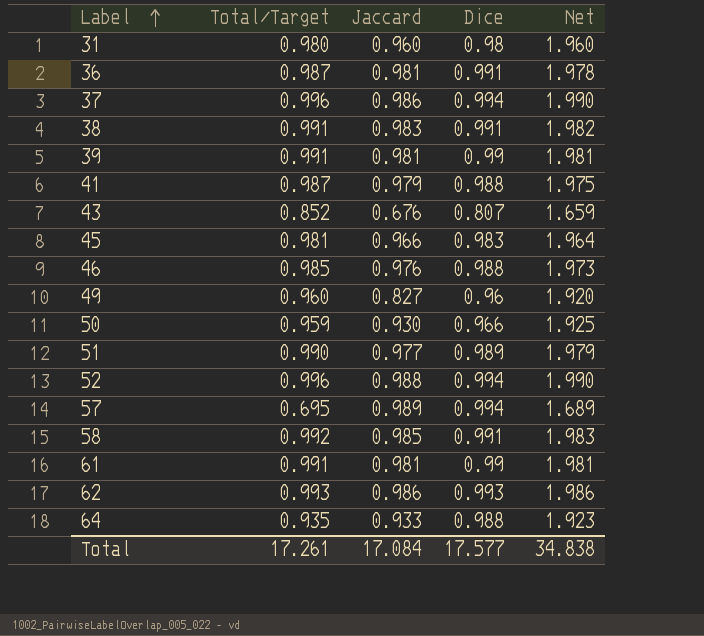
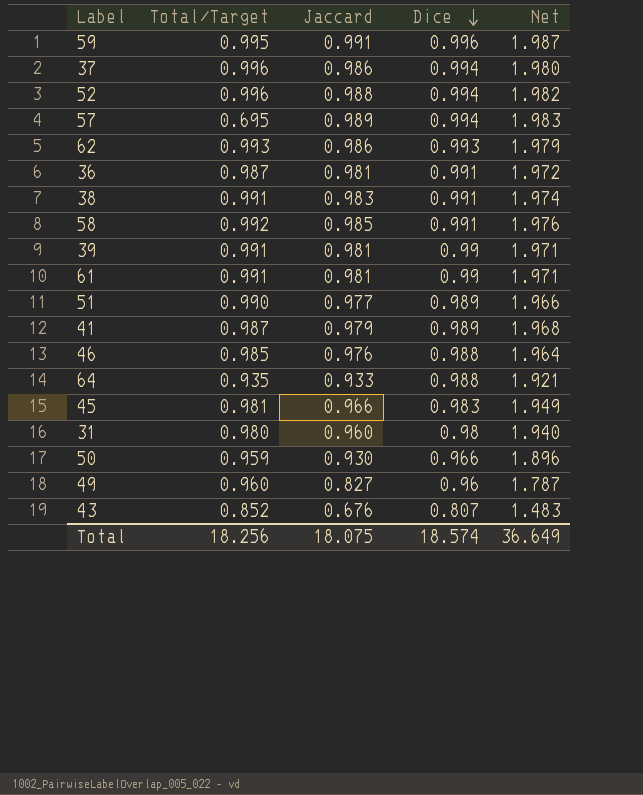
row order: Label ascending -> Dice descending
column Net | formula: [Total/Target] + [Dice] -> [Jaccard] + [Dice]
row 59: none -> 0.995 | 0.991 | 0.996 | 1.987
41 | Dice: 0.988 -> 0.989
Total | Total/Target: 17.261 -> 18.256
Total | Jaccard: 17.084 -> 18.075
Total | Dice: 17.577 -> 18.574
Total | Net: 34.838 -> 36.649

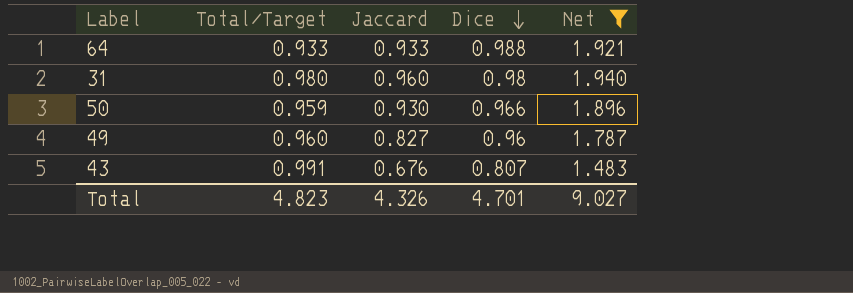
filter: none -> Net <= 1.940
64 | Total/Target: 0.935 -> 0.933
43 | Total/Target: 0.852 -> 0.991
Total | Total/Target: 18.256 -> 4.823
Total | Jaccard: 18.075 -> 4.326
Total | Dice: 18.574 -> 4.701
Total | Net: 36.649 -> 9.027

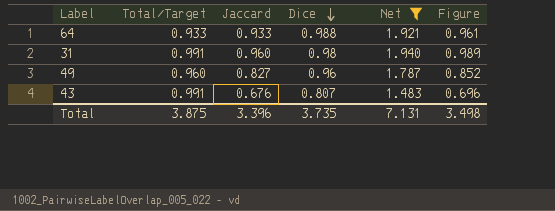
column Figure | formula: none -> [Jaccard] * 1.03
row 50: 0.959 | 0.930 | 0.966 | 1.896 -> none
31 | Total/Target: 0.980 -> 0.991
Total | Total/Target: 4.823 -> 3.875
Total | Jaccard: 4.326 -> 3.396
Total | Dice: 4.701 -> 3.735
Total | Net: 9.027 -> 7.131

